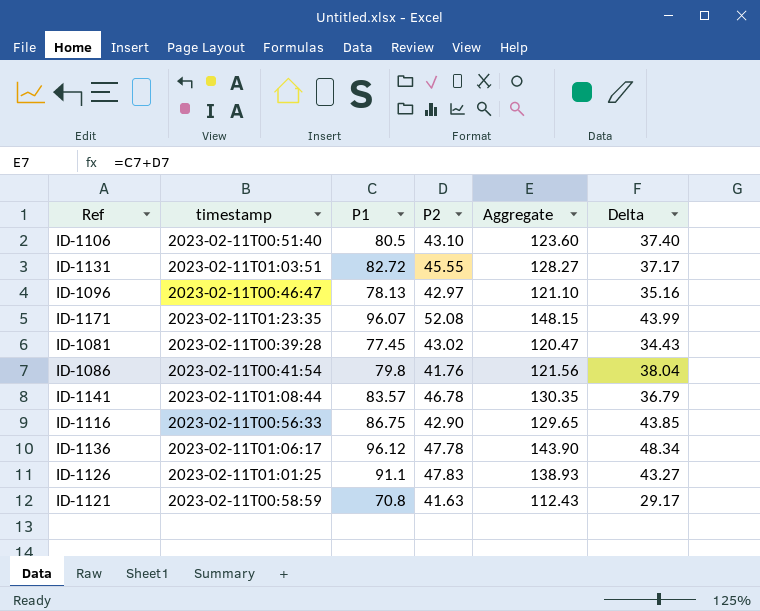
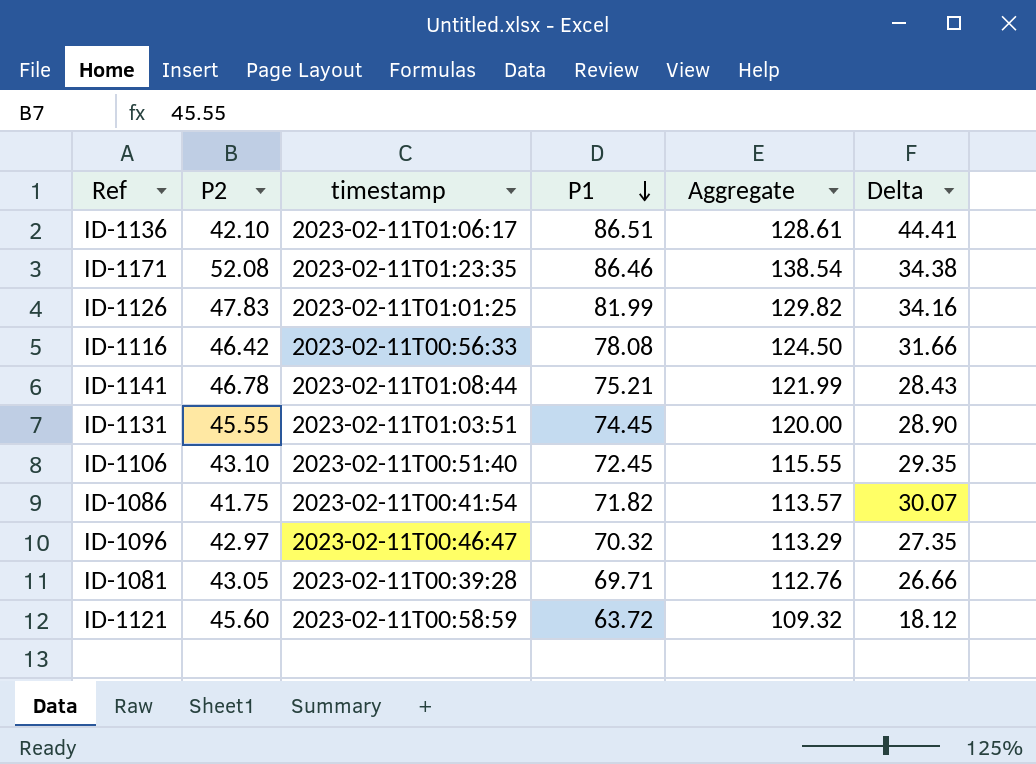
row order: none -> P1 descending
column P2 | position: 4 -> 2
ID-1136 | P2: 47.78 -> 42.10
ID-1136 | P1: 96.12 -> 86.51
ID-1136 | Aggregate: 143.90 -> 128.61
ID-1136 | Delta: 48.34 -> 44.41
ID-1171 | P1: 96.07 -> 86.46
ID-1171 | Aggregate: 148.15 -> 138.54
ID-1171 | Delta: 43.99 -> 34.38
ID-1126 | P1: 91.1 -> 81.99
ID-1126 | Aggregate: 138.93 -> 129.82
ID-1126 | Delta: 43.27 -> 34.16
ID-1116 | P2: 42.90 -> 46.42
ID-1116 | P1: 86.75 -> 78.08
ID-1116 | Aggregate: 129.65 -> 124.50
ID-1116 | Delta: 43.85 -> 31.66
ID-1141 | P1: 83.57 -> 75.21
ID-1141 | Aggregate: 130.35 -> 121.99
ID-1141 | Delta: 36.79 -> 28.43
ID-1131 | P1: 82.72 -> 74.45
ID-1131 | Aggregate: 128.27 -> 120.00
ID-1131 | Delta: 37.17 -> 28.90
ID-1106 | P1: 80.5 -> 72.45
ID-1106 | Aggregate: 123.60 -> 115.55
ID-1106 | Delta: 37.40 -> 29.35
ID-1086 | P2: 41.76 -> 41.75
ID-1086 | P1: 79.8 -> 71.82
ID-1086 | Aggregate: 121.56 -> 113.57
ID-1086 | Delta: 38.04 -> 30.07
ID-1096 | P1: 78.13 -> 70.32
ID-1096 | Aggregate: 121.10 -> 113.29
ID-1096 | Delta: 35.16 -> 27.35
ID-1081 | P2: 43.02 -> 43.05
ID-1081 | P1: 77.45 -> 69.71
ID-1081 | Aggregate: 120.47 -> 112.76
ID-1081 | Delta: 34.43 -> 26.66
ID-1121 | P2: 41.63 -> 45.60
ID-1121 | P1: 70.8 -> 63.72
ID-1121 | Aggregate: 112.43 -> 109.32
ID-1121 | Delta: 29.17 -> 18.12

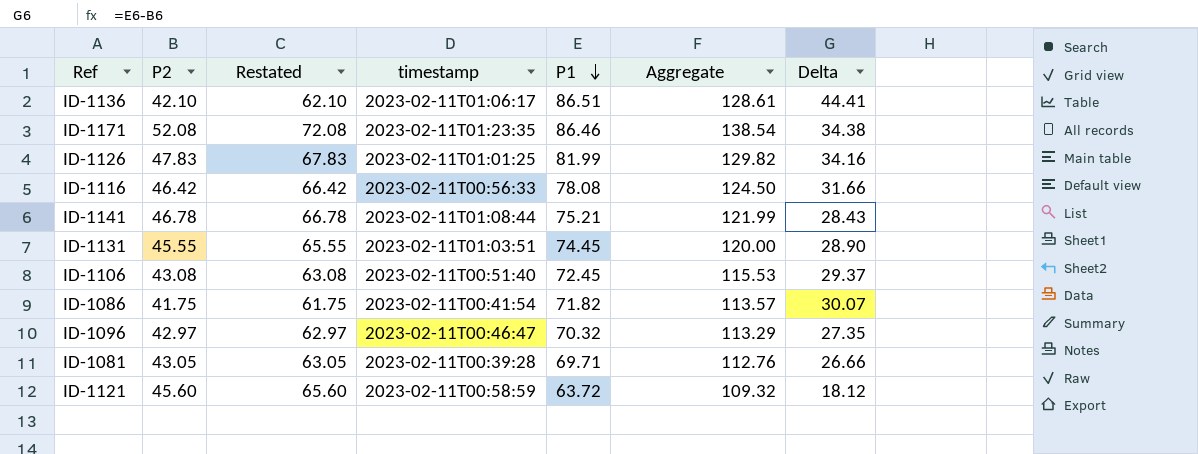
column Restated | formula: none -> [P2] + 20
ID-1106 | P2: 43.10 -> 43.08
ID-1106 | Aggregate: 115.55 -> 115.53
ID-1106 | Delta: 29.35 -> 29.37

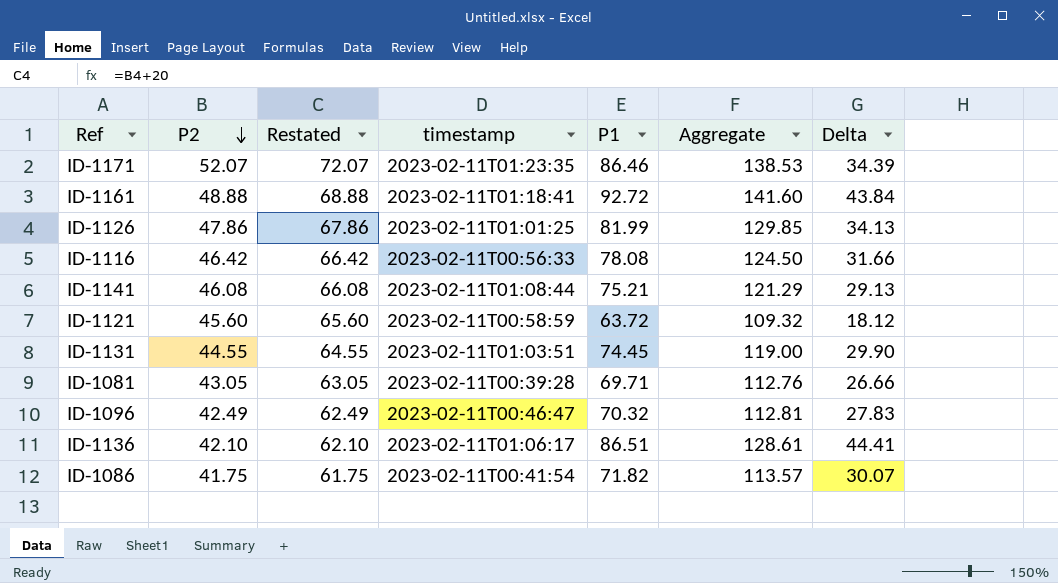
row order: P1 descending -> P2 descending
row ID-1106: 43.08 | 63.08 | 2023-02-11T00:51:40 | 72.45 | 115.53 | 29.37 -> none
ID-1171 | P2: 52.08 -> 52.07
ID-1171 | Restated: 72.08 -> 72.07
ID-1171 | Aggregate: 138.54 -> 138.53
ID-1171 | Delta: 34.38 -> 34.39
row ID-1161: none -> 48.88 | 68.88 | 2023-02-11T01:18:41 | 92.72 | 141.60 | 43.84
ID-1126 | P2: 47.83 -> 47.86
ID-1126 | Restated: 67.83 -> 67.86
ID-1126 | Aggregate: 129.82 -> 129.85
ID-1126 | Delta: 34.16 -> 34.13
ID-1141 | P2: 46.78 -> 46.08
ID-1141 | Restated: 66.78 -> 66.08
ID-1141 | Aggregate: 121.99 -> 121.29
ID-1141 | Delta: 28.43 -> 29.13
ID-1131 | P2: 45.55 -> 44.55
ID-1131 | Restated: 65.55 -> 64.55
ID-1131 | Aggregate: 120.00 -> 119.00
ID-1131 | Delta: 28.90 -> 29.90
ID-1096 | P2: 42.97 -> 42.49
ID-1096 | Restated: 62.97 -> 62.49
ID-1096 | Aggregate: 113.29 -> 112.81
ID-1096 | Delta: 27.35 -> 27.83

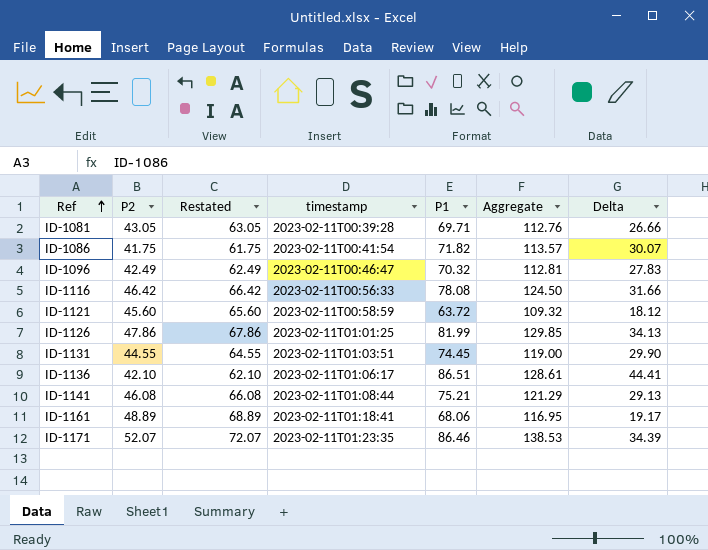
row order: P2 descending -> Ref ascending
ID-1161 | P2: 48.88 -> 48.89
ID-1161 | Restated: 68.88 -> 68.89
ID-1161 | P1: 92.72 -> 68.06
ID-1161 | Aggregate: 141.60 -> 116.95
ID-1161 | Delta: 43.84 -> 19.17

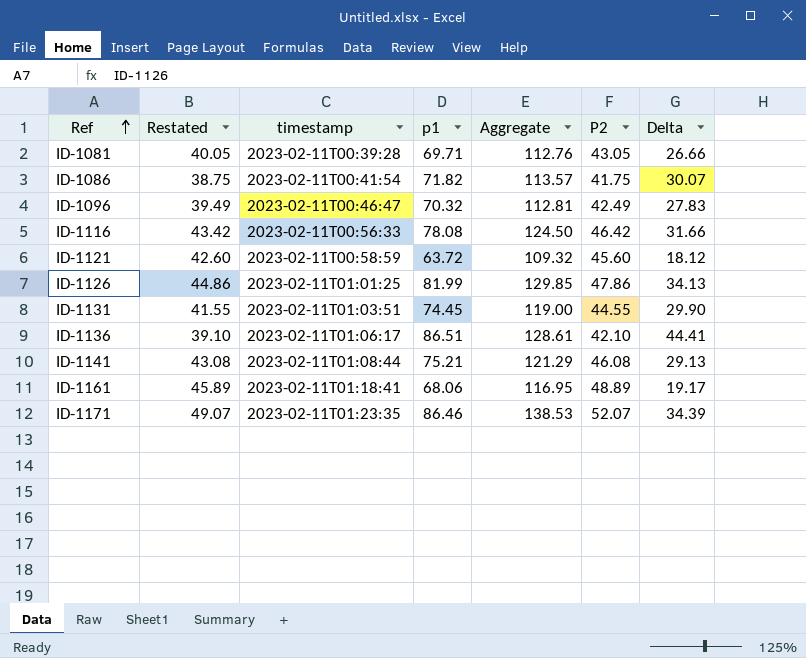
column Restated | formula: [P2] + 20 -> [P2] - 3
column name: P1 -> p1
column P2 | position: 2 -> 6

